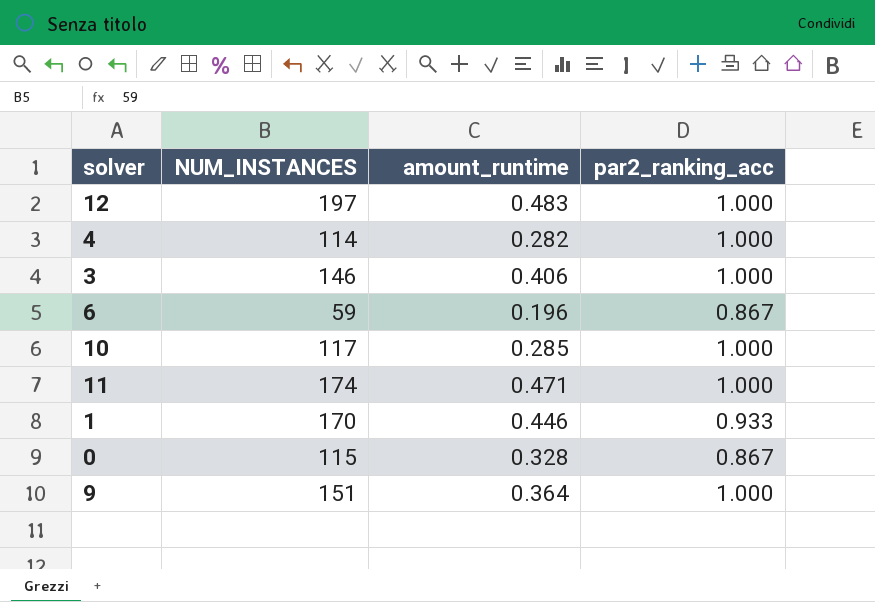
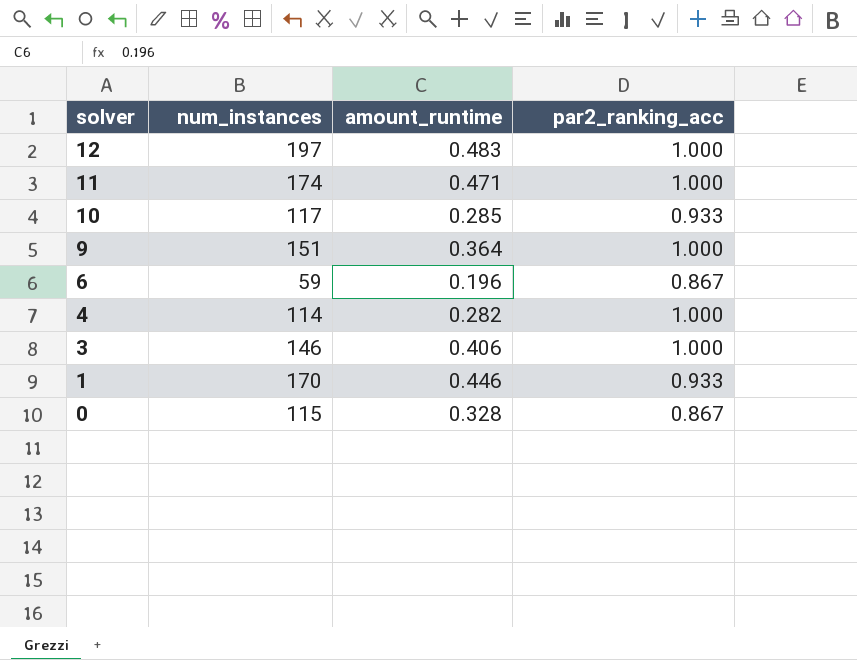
row order: none -> solver descending
column name: NUM_INSTANCES -> num_instances
10 | par2_ranking_acc: 1.000 -> 0.933

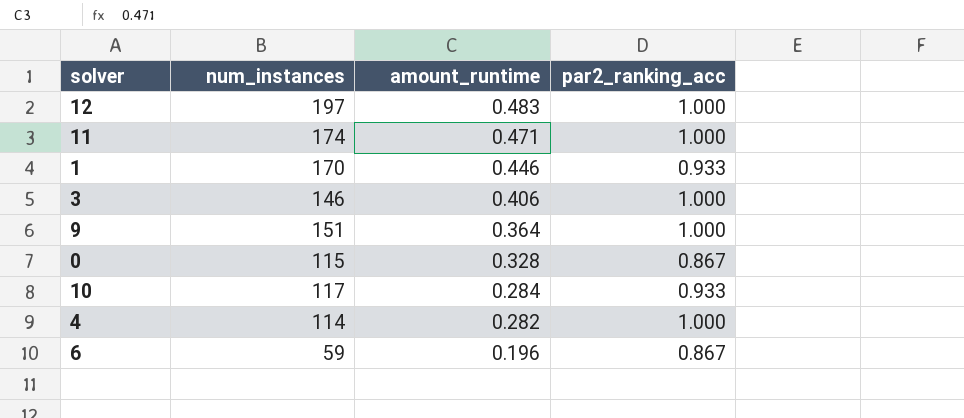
row order: solver descending -> amount_runtime descending
10 | amount_runtime: 0.285 -> 0.284

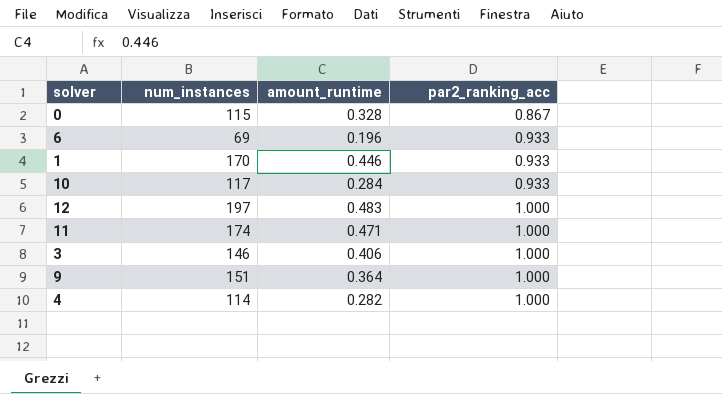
row order: amount_runtime descending -> par2_ranking_acc ascending
6 | num_instances: 59 -> 69
6 | par2_ranking_acc: 0.867 -> 0.933

